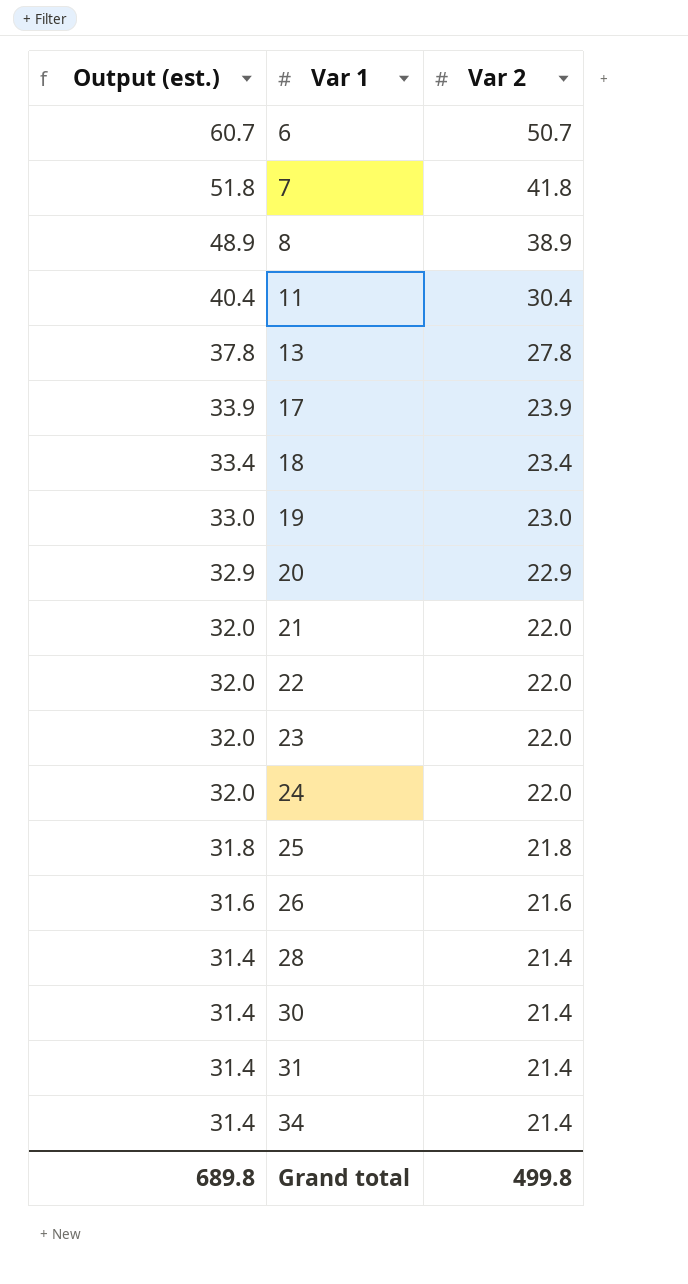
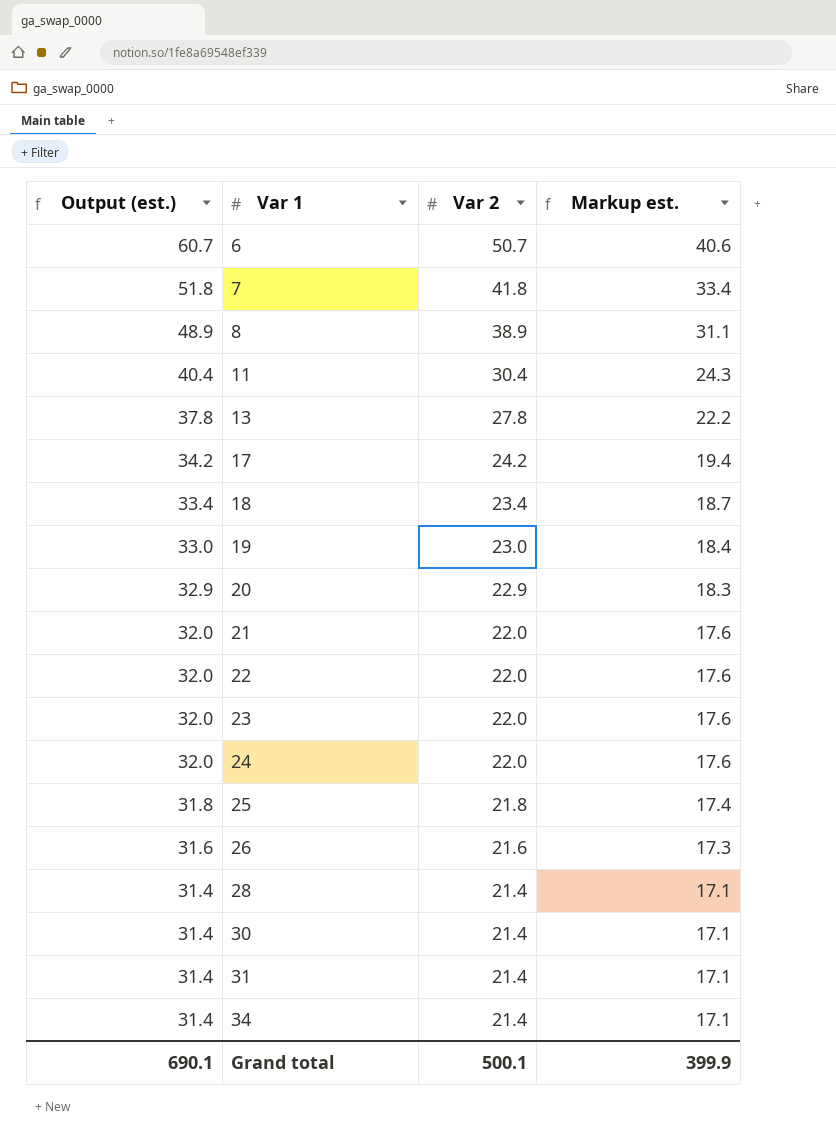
column Markup est. | formula: none -> [Var 2] * 0.8
17 | Output (est.): 33.9 -> 34.2
17 | Var 2: 23.9 -> 24.2
Grand total | Output (est.): 689.8 -> 690.1
Grand total | Var 2: 499.8 -> 500.1

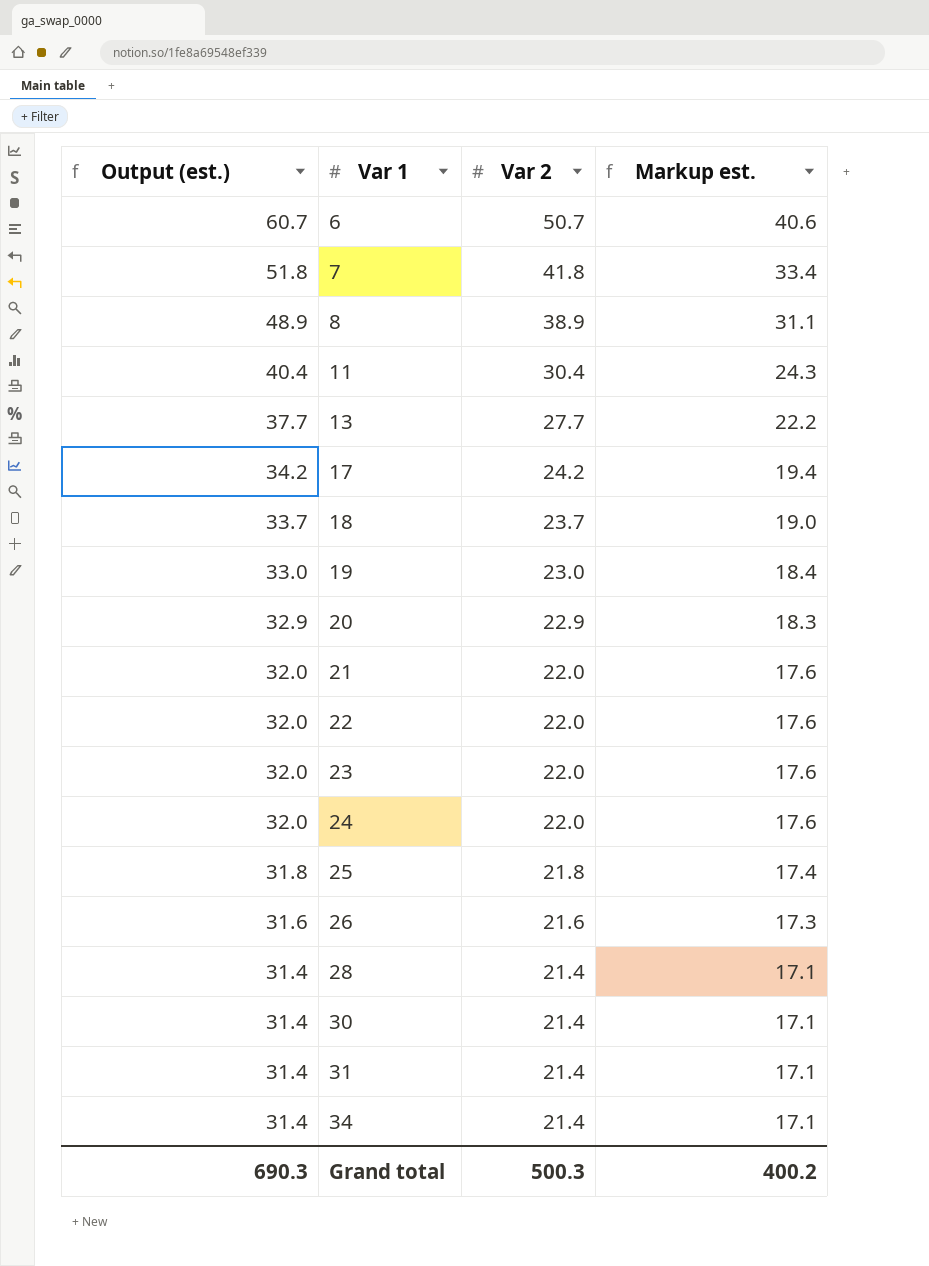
13 | Output (est.): 37.8 -> 37.7
13 | Var 2: 27.8 -> 27.7
18 | Output (est.): 33.4 -> 33.7
18 | Var 2: 23.4 -> 23.7
18 | Markup est.: 18.7 -> 19.0
Grand total | Output (est.): 690.1 -> 690.3
Grand total | Var 2: 500.1 -> 500.3
Grand total | Markup est.: 399.9 -> 400.2

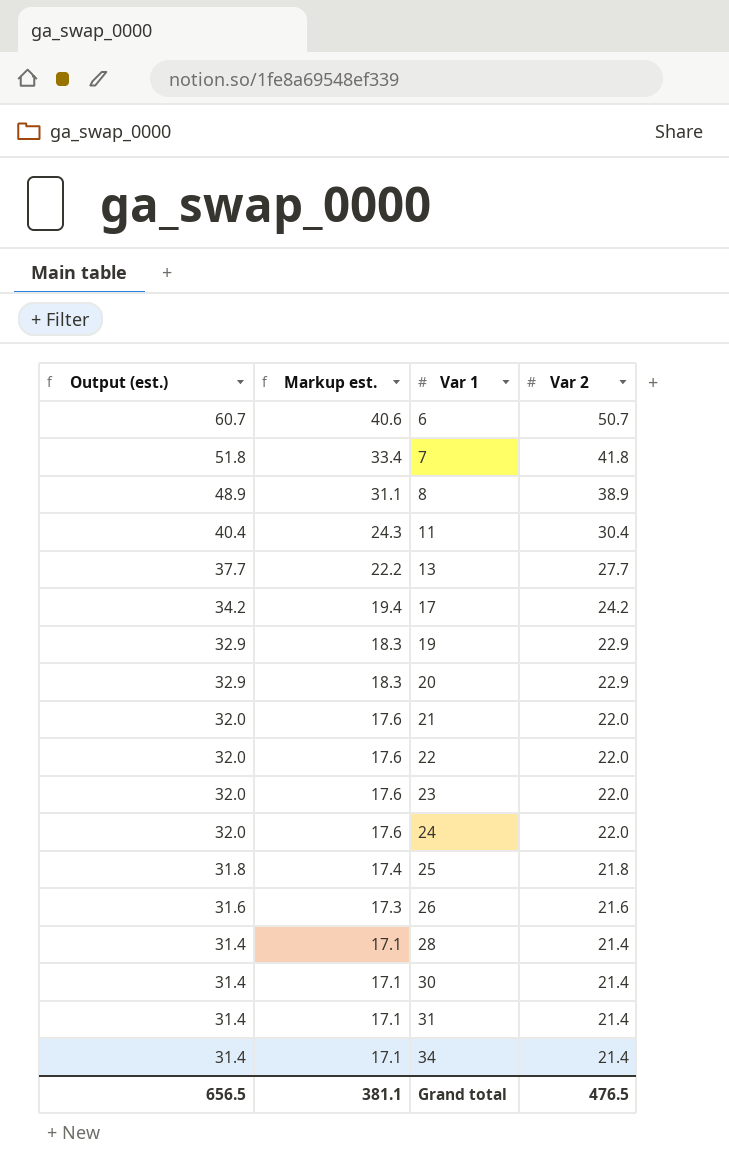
column Markup est. | position: 4 -> 2
row 18: 33.7 | 23.7 | 19.0 -> none
19 | Output (est.): 33.0 -> 32.9
19 | Markup est.: 18.4 -> 18.3
19 | Var 2: 23.0 -> 22.9
Grand total | Output (est.): 690.3 -> 656.5
Grand total | Markup est.: 400.2 -> 381.1
Grand total | Var 2: 500.3 -> 476.5

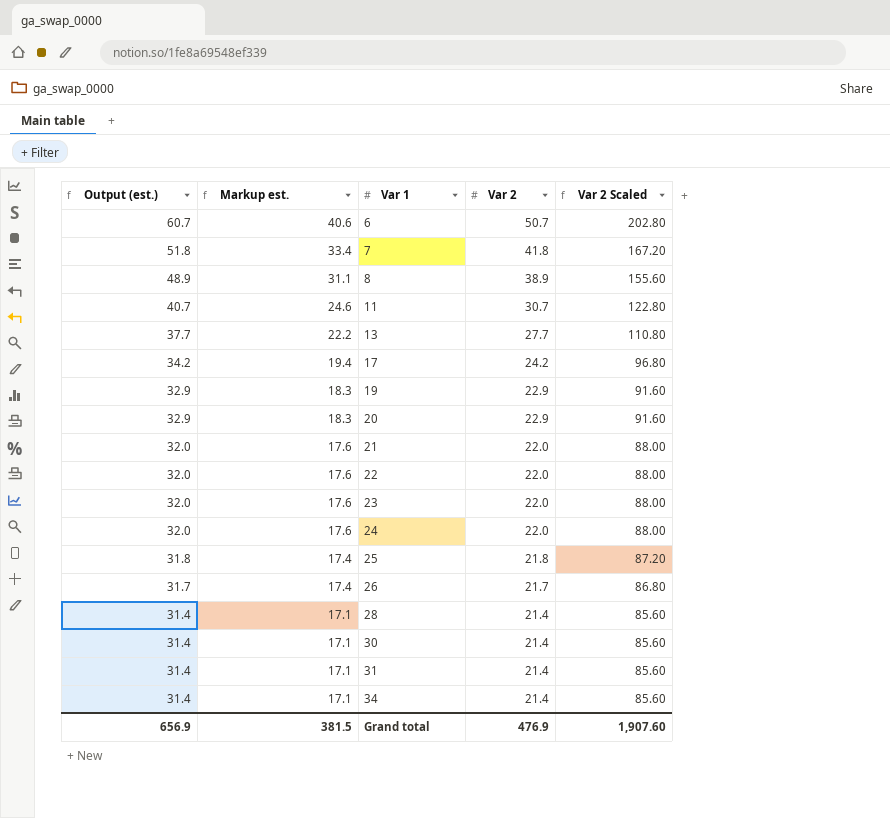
column Var 2 Scaled | formula: none -> [Var 2] * 4
11 | Output (est.): 40.4 -> 40.7
11 | Markup est.: 24.3 -> 24.6
11 | Var 2: 30.4 -> 30.7
26 | Output (est.): 31.6 -> 31.7
26 | Markup est.: 17.3 -> 17.4
26 | Var 2: 21.6 -> 21.7
Grand total | Output (est.): 656.5 -> 656.9
Grand total | Markup est.: 381.1 -> 381.5
Grand total | Var 2: 476.5 -> 476.9

